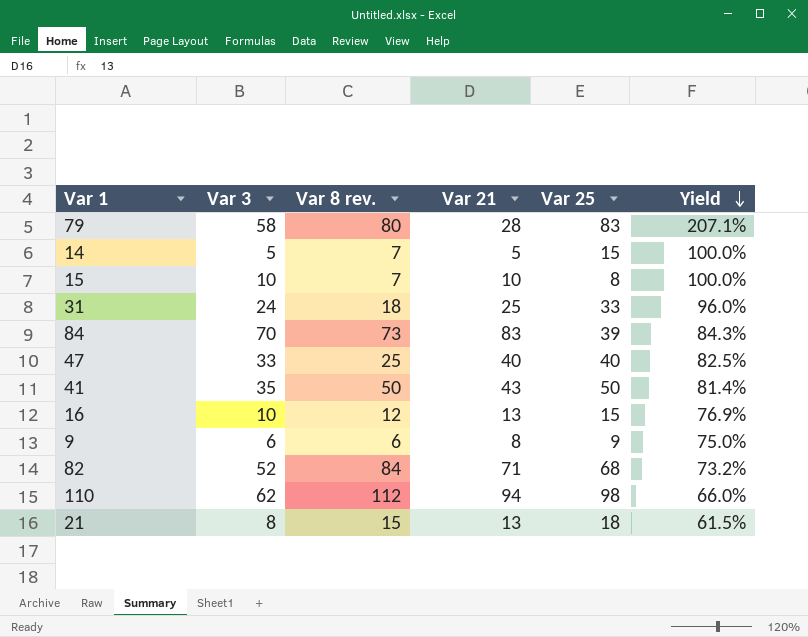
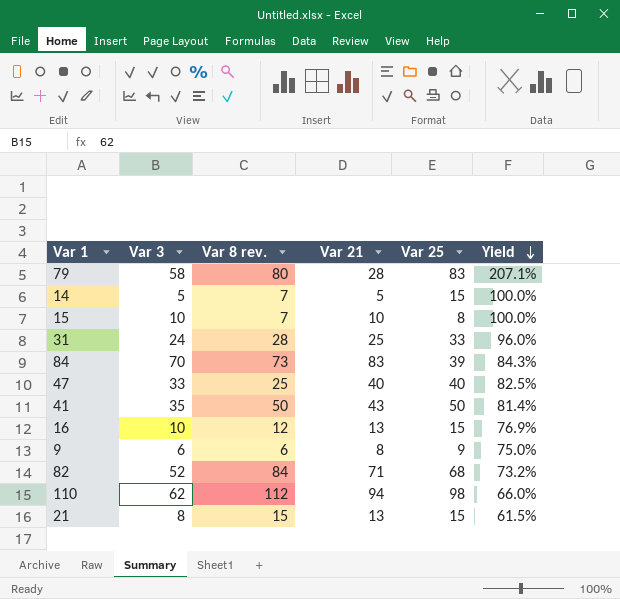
31 | Var 8 rev.: 18 -> 28
21 | Var 25: 18 -> 15

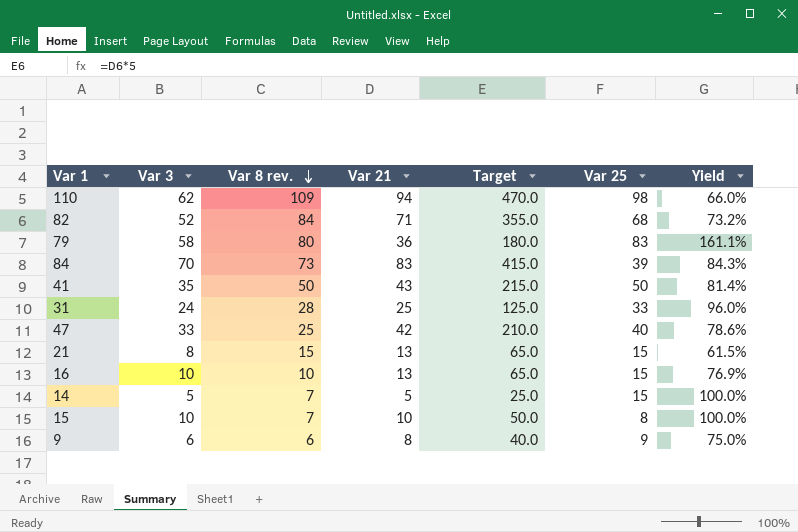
row order: Yield descending -> Var 8 rev. descending
column Target | formula: none -> [Var 21] * 5
110 | Var 8 rev.: 112 -> 109
79 | Var 21: 28 -> 36
79 | Yield: 207.1% -> 161.1%
47 | Var 21: 40 -> 42
47 | Yield: 82.5% -> 78.6%
16 | Var 8 rev.: 12 -> 10

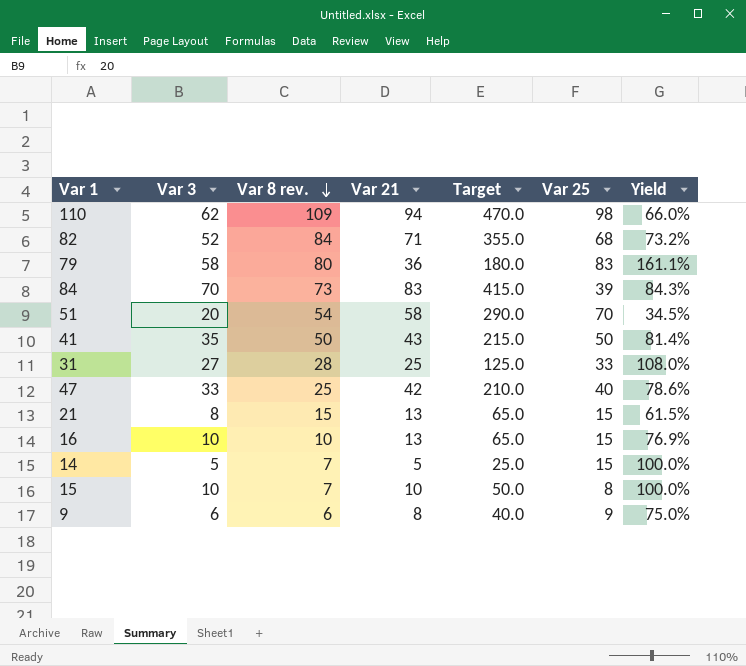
row 51: none -> 20 | 54 | 58 | 290.0 | 70 | 34.5%
31 | Var 3: 24 -> 27
31 | Yield: 96.0% -> 108.0%

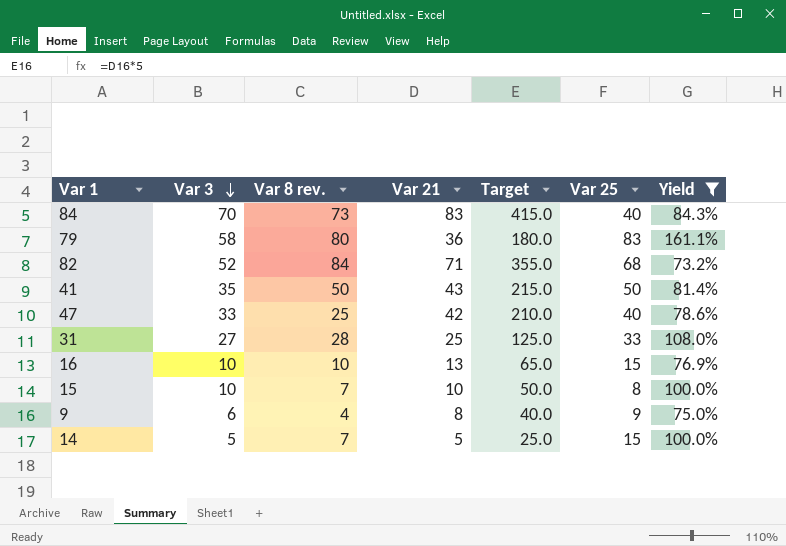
filter: none -> Yield >= 73.2%
row order: Var 8 rev. descending -> Var 3 descending
84 | Var 25: 39 -> 40
9 | Var 8 rev.: 6 -> 4

